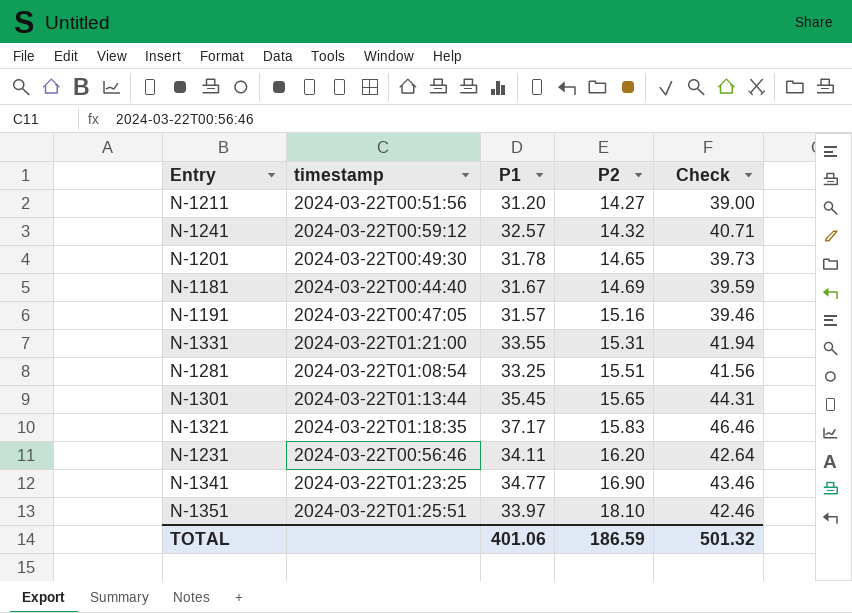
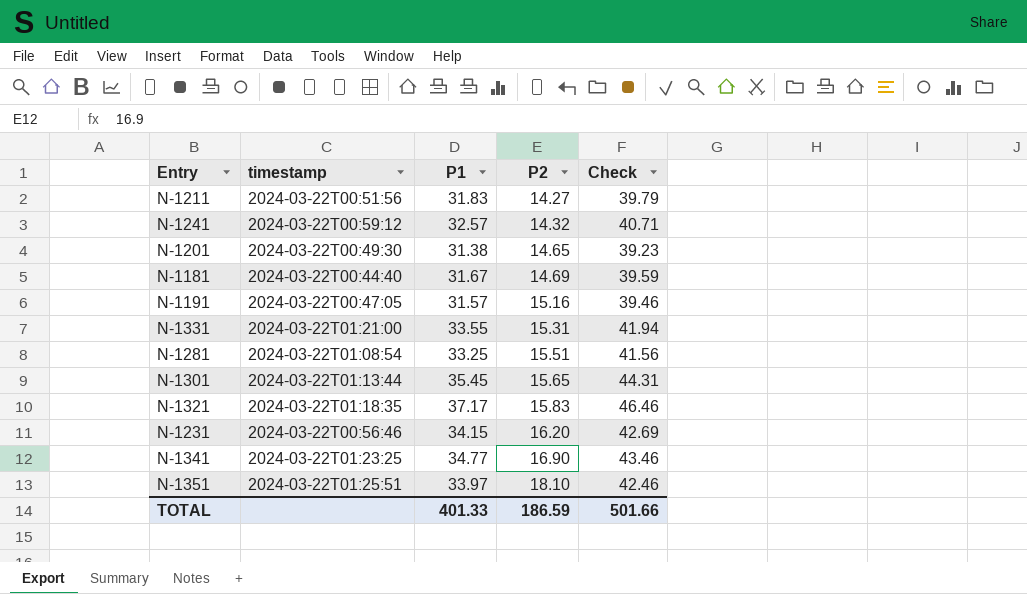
N-1211 | P1: 31.20 -> 31.83
N-1211 | Check: 39.00 -> 39.79
N-1201 | P1: 31.78 -> 31.38
N-1201 | Check: 39.73 -> 39.23
N-1231 | P1: 34.11 -> 34.15
N-1231 | Check: 42.64 -> 42.69
TOTAL | P1: 401.06 -> 401.33
TOTAL | Check: 501.32 -> 501.66

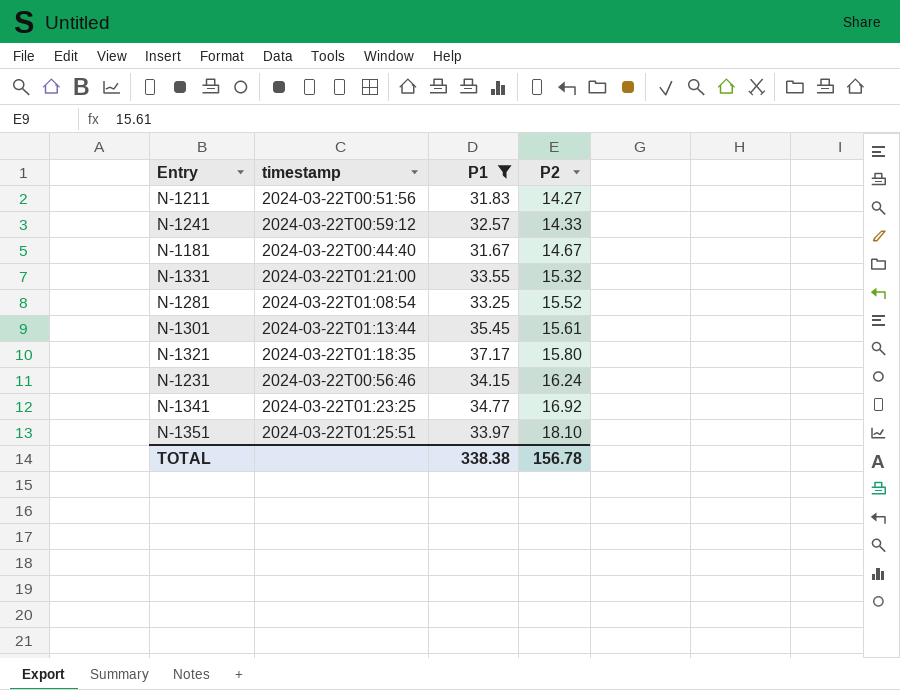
filter: none -> P1 >= 31.67
column Check | formula: [P1] * 1.25 -> none
N-1241 | P2: 14.32 -> 14.33
N-1181 | P2: 14.69 -> 14.67
N-1331 | P2: 15.31 -> 15.32
N-1281 | P2: 15.51 -> 15.52
N-1301 | P2: 15.65 -> 15.61
N-1321 | P2: 15.83 -> 15.80
N-1231 | P2: 16.20 -> 16.24
N-1341 | P2: 16.90 -> 16.92
TOTAL | P1: 401.33 -> 338.38
TOTAL | P2: 186.59 -> 156.78

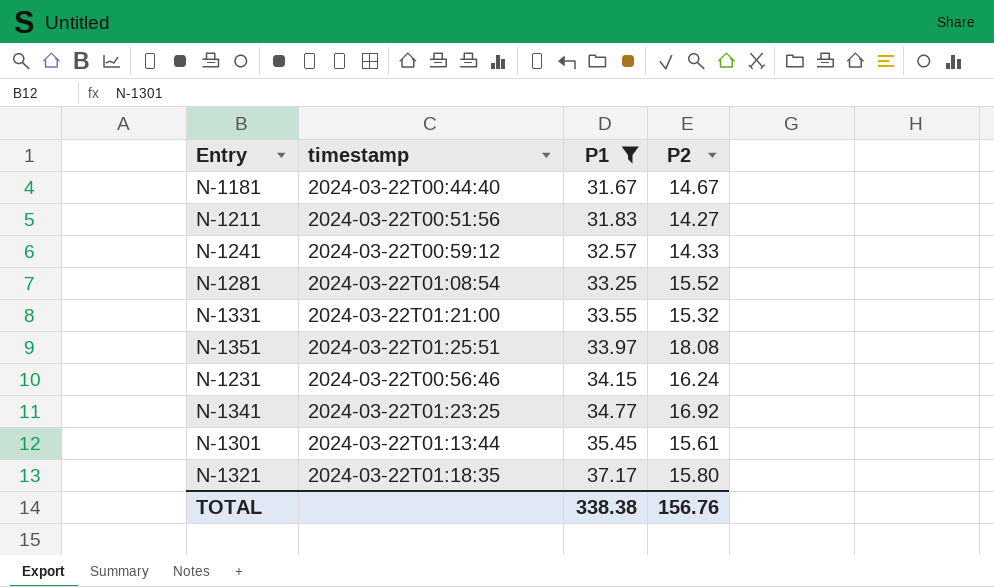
row order: P2 ascending -> P1 ascending
N-1351 | P2: 18.10 -> 18.08
TOTAL | P2: 156.78 -> 156.76

